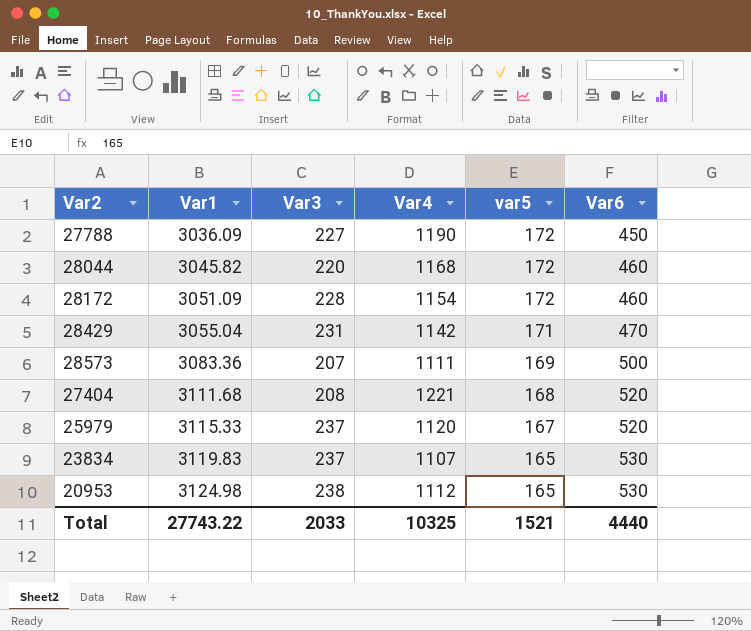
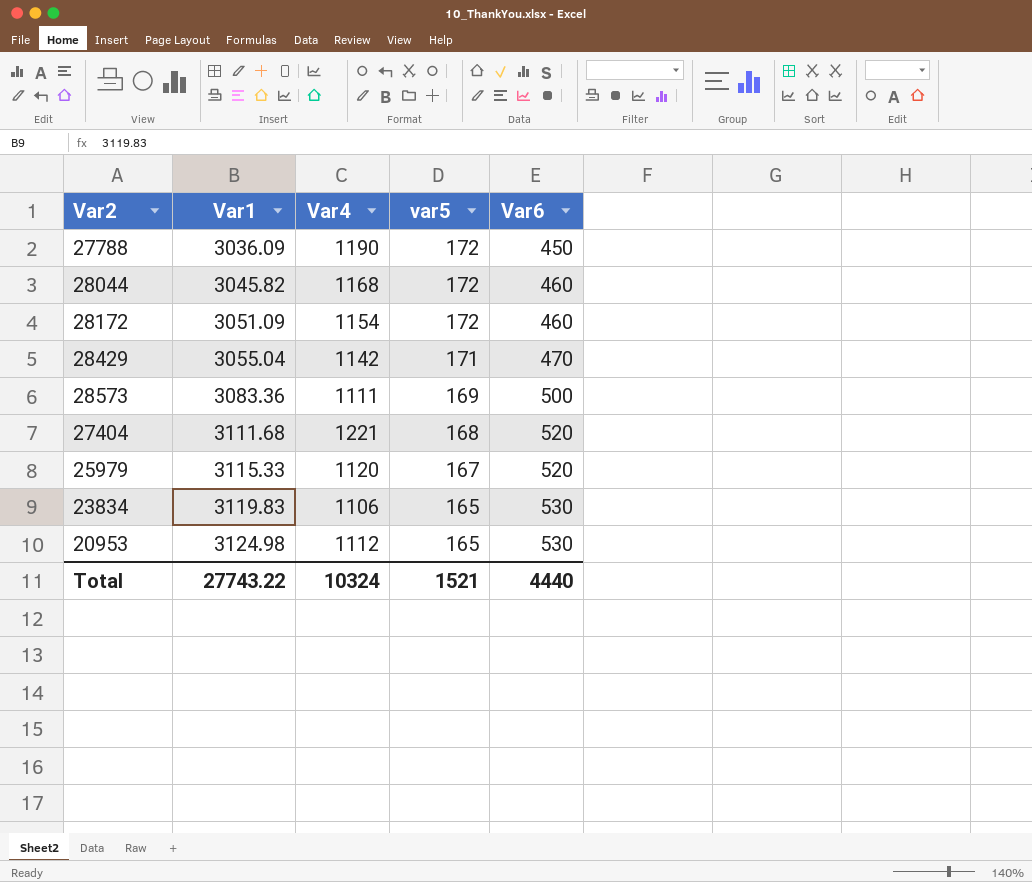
column Var3 | position: 3 -> none
23834 | Var4: 1107 -> 1106
Total | Var4: 10325 -> 10324

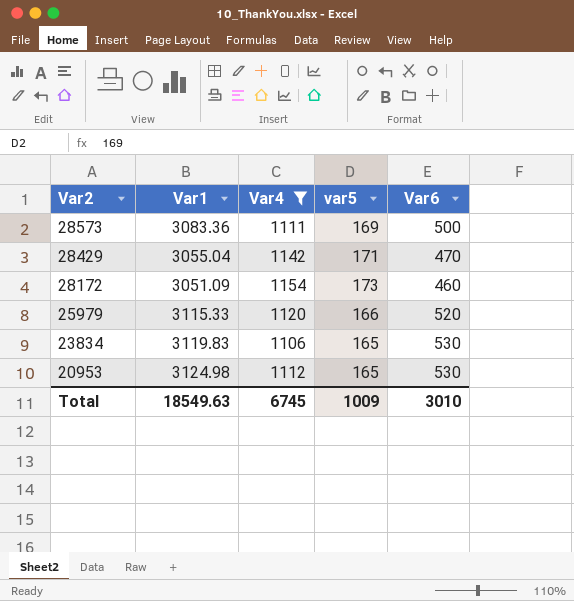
filter: none -> Var4 <= 1154
row order: Var1 ascending -> Var2 descending
28172 | var5: 172 -> 173
25979 | var5: 167 -> 166
Total | Var1: 27743.22 -> 18549.63
Total | Var4: 10324 -> 6745
Total | var5: 1521 -> 1009
Total | Var6: 4440 -> 3010

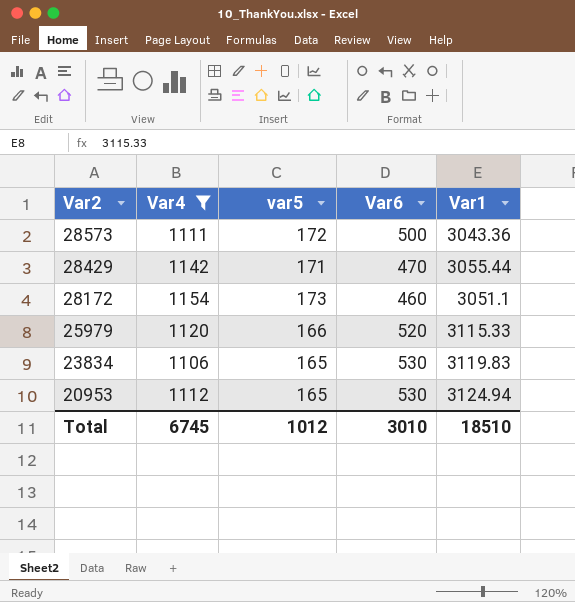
column Var1 | position: 2 -> 5
28573 | var5: 169 -> 172
28573 | Var1: 3083.36 -> 3043.36
28429 | Var1: 3055.04 -> 3055.44
28172 | Var1: 3051.09 -> 3051.1
20953 | Var1: 3124.98 -> 3124.94
Total | var5: 1009 -> 1012
Total | Var1: 18549.63 -> 18510

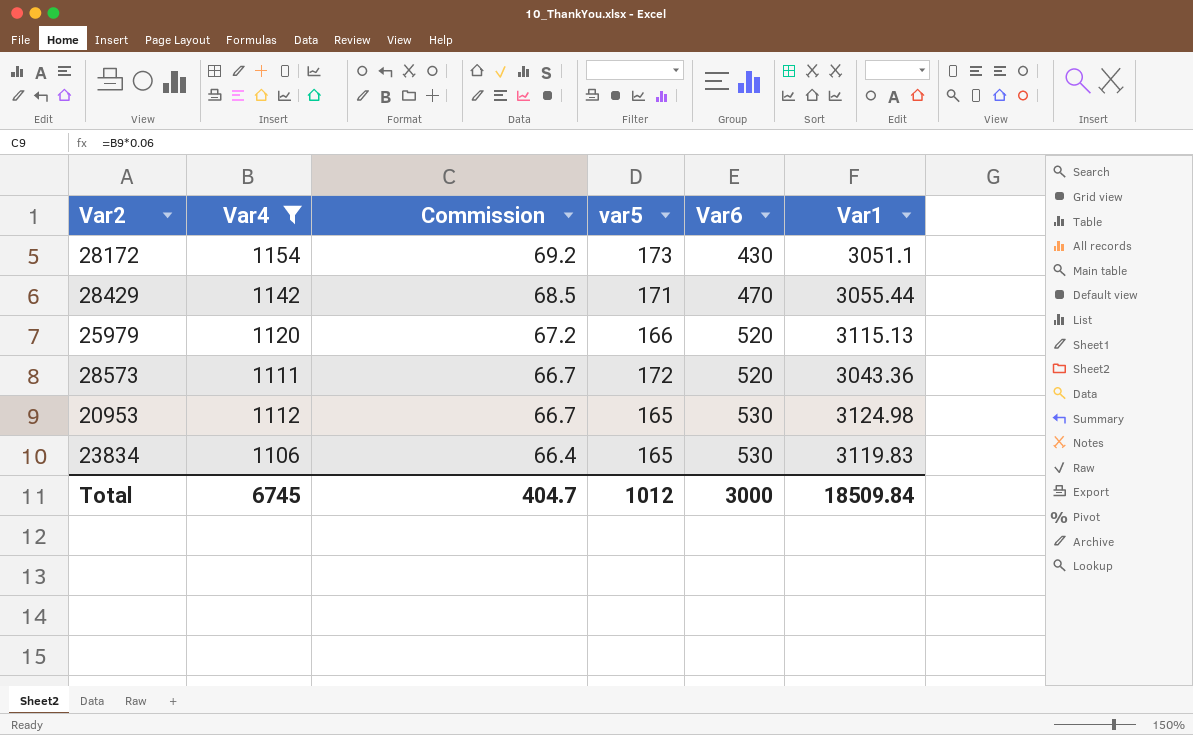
row order: Var2 descending -> Commission descending
column Commission | formula: none -> [Var4] * 0.06
28172 | Var6: 460 -> 430
25979 | Var1: 3115.33 -> 3115.13
28573 | Var6: 500 -> 520
20953 | Var1: 3124.94 -> 3124.98
Total | Var6: 3010 -> 3000
Total | Var1: 18510 -> 18509.84

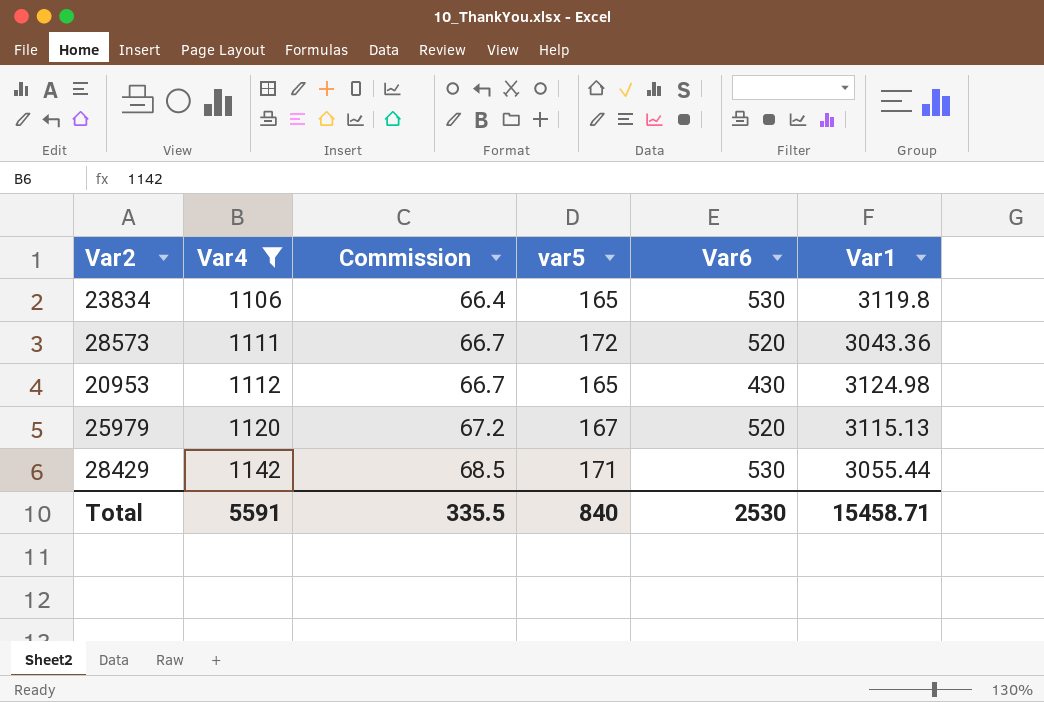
row order: Commission descending -> Var4 ascending
row 28172: 1154 | 69.2 | 173 | 430 | 3051.1 -> none
23834 | Var1: 3119.83 -> 3119.8
20953 | Var6: 530 -> 430
25979 | var5: 166 -> 167
28429 | Var6: 470 -> 530
Total | Var4: 6745 -> 5591
Total | Commission: 404.7 -> 335.5
Total | var5: 1012 -> 840
Total | Var6: 3000 -> 2530
Total | Var1: 18509.84 -> 15458.71

